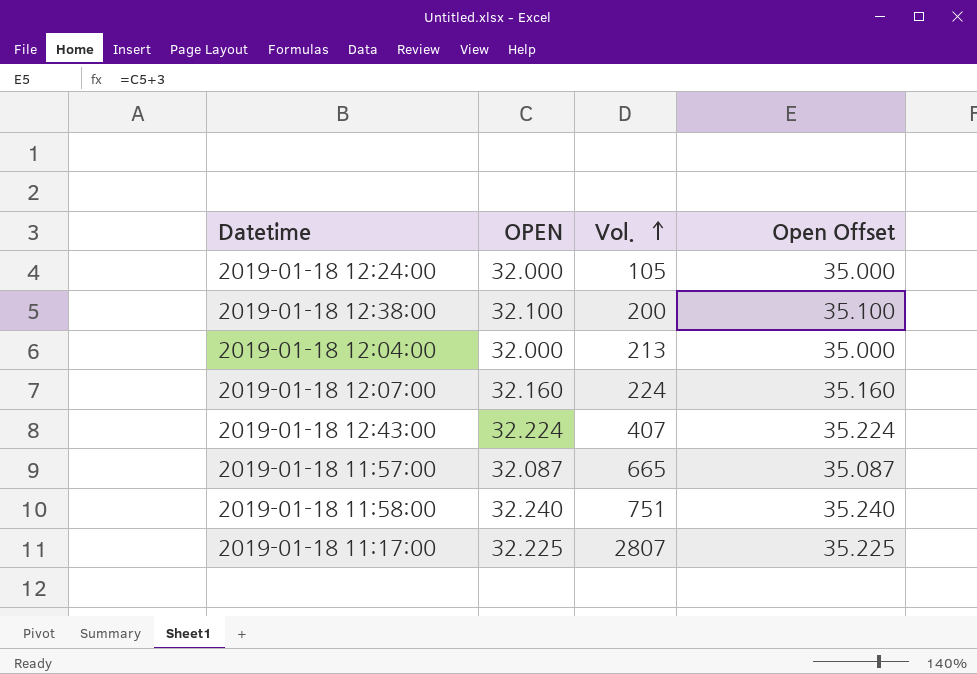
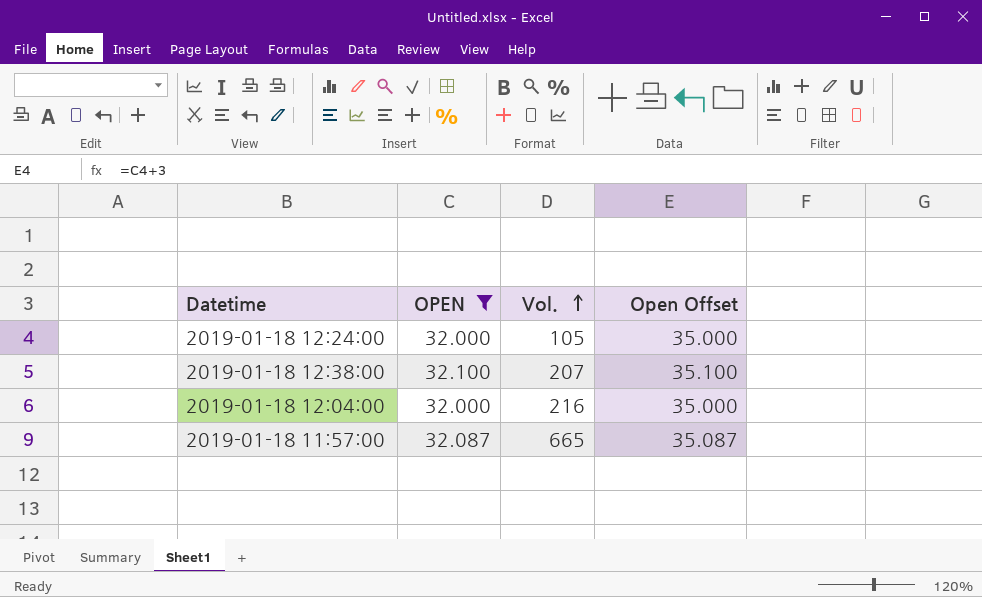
filter: none -> OPEN <= 32.100
2019-01-18 12:38:00 | Vol.: 200 -> 207
2019-01-18 12:04:00 | Vol.: 213 -> 216

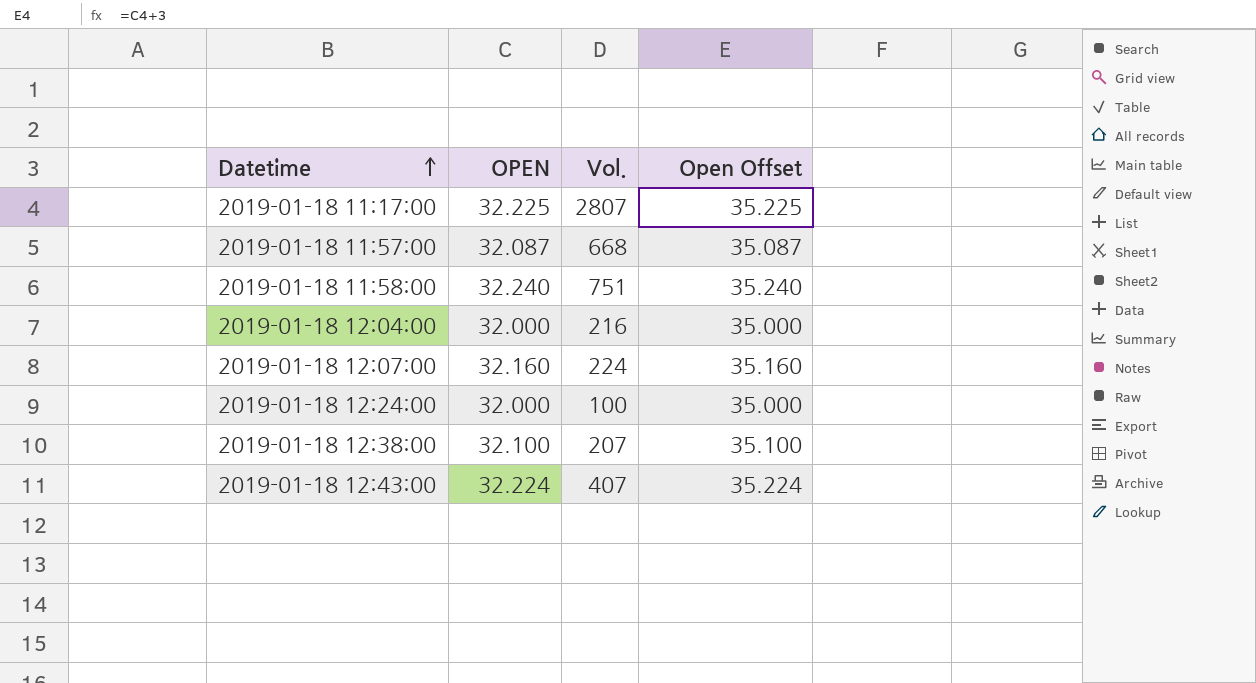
filter: OPEN <= 32.100 -> none
row order: Vol. ascending -> Datetime ascending
2019-01-18 11:57:00 | Vol.: 665 -> 668
2019-01-18 12:24:00 | Vol.: 105 -> 100

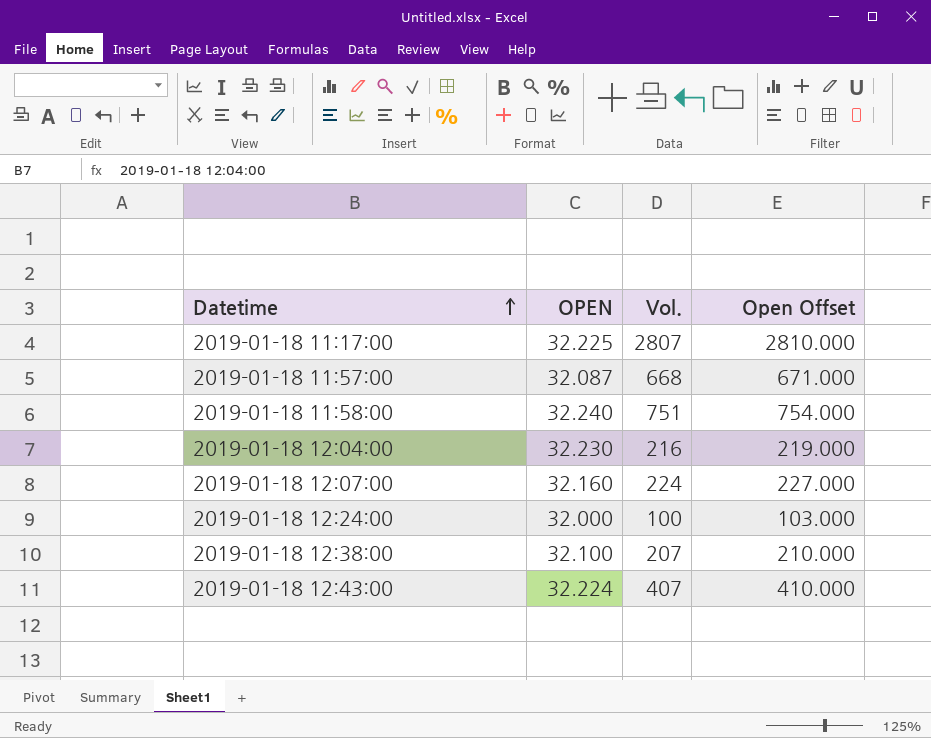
column Open Offset | formula: [OPEN] + 3 -> [Vol.] + 3
2019-01-18 12:04:00 | OPEN: 32.000 -> 32.230

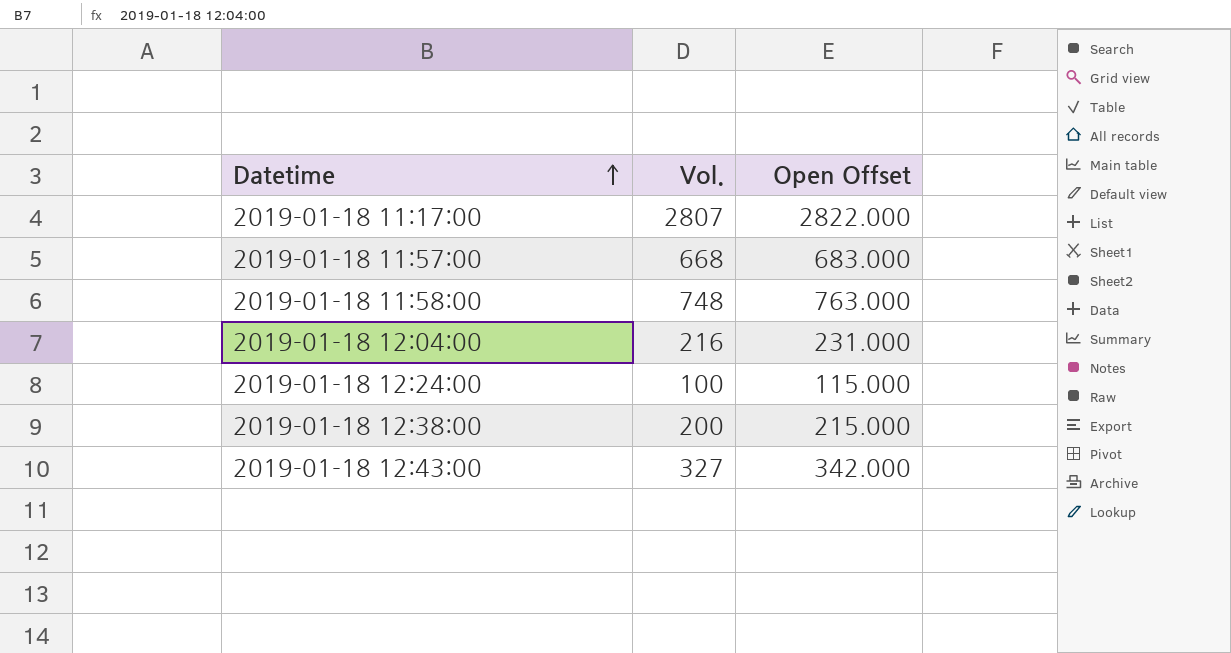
column OPEN | position: 2 -> none
column Open Offset | formula: [Vol.] + 3 -> [Vol.] + 15
row 2019-01-18 12:07:00: 32.160 | 224 | 227.000 -> none
2019-01-18 11:58:00 | Vol.: 751 -> 748
2019-01-18 12:38:00 | Vol.: 207 -> 200
2019-01-18 12:43:00 | Vol.: 407 -> 327

